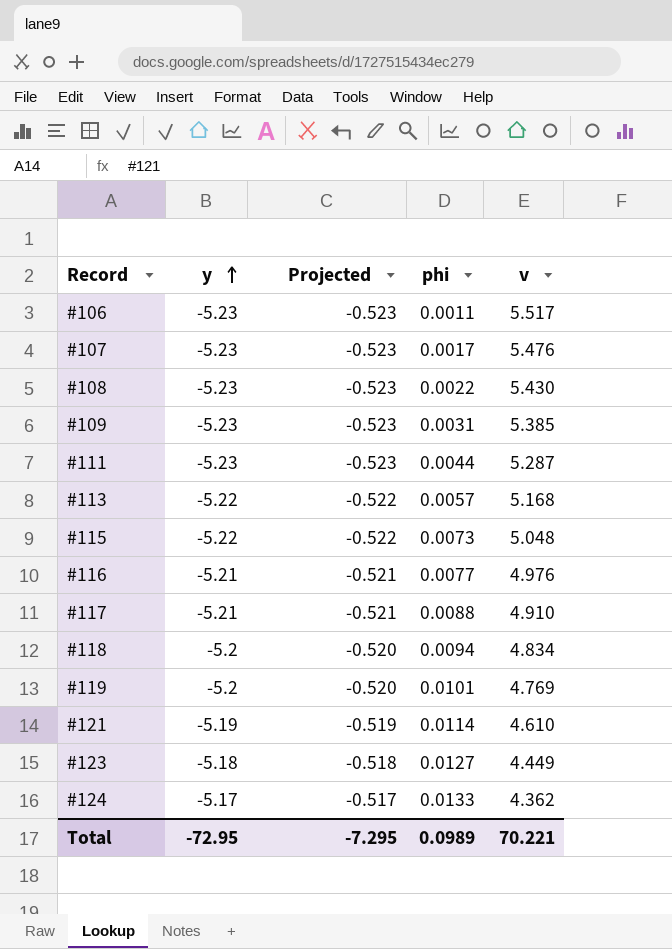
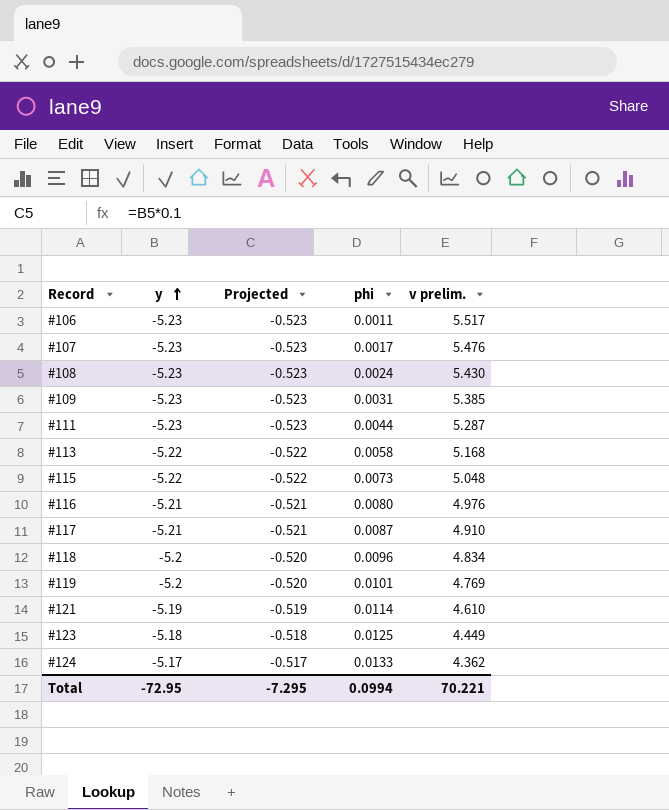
column name: v -> v prelim.
#108 | phi: 0.0022 -> 0.0024
#113 | phi: 0.0057 -> 0.0058
#116 | phi: 0.0077 -> 0.0080
#117 | phi: 0.0088 -> 0.0087
#118 | phi: 0.0094 -> 0.0096
#123 | phi: 0.0127 -> 0.0125
Total | phi: 0.0989 -> 0.0994

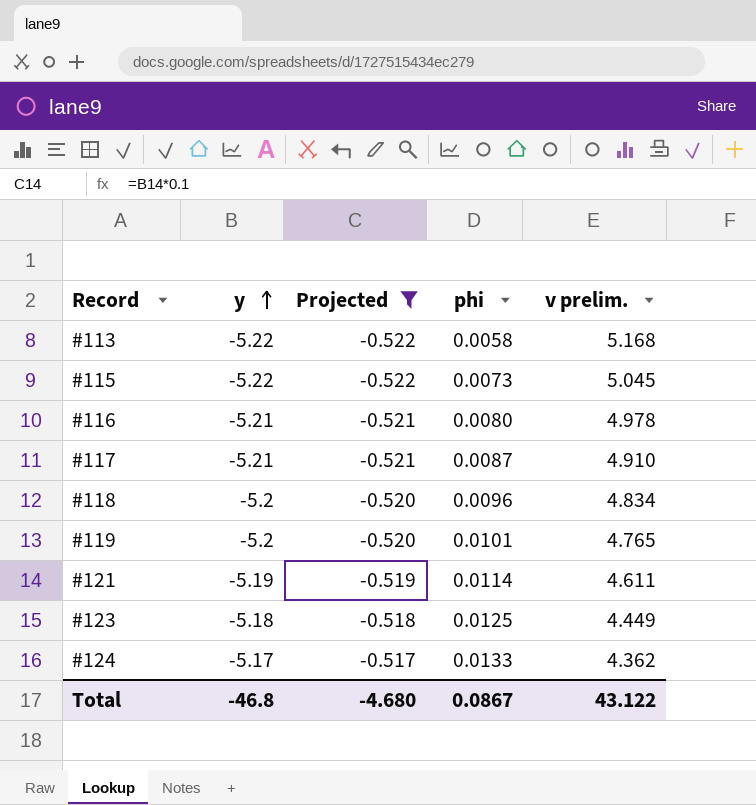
filter: none -> Projected != -0.523
#115 | v prelim.: 5.048 -> 5.045
#116 | v prelim.: 4.976 -> 4.978
#119 | v prelim.: 4.769 -> 4.765
#121 | v prelim.: 4.610 -> 4.611
Total | y: -72.95 -> -46.8
Total | Projected: -7.295 -> -4.680
Total | phi: 0.0994 -> 0.0867
Total | v prelim.: 70.221 -> 43.122

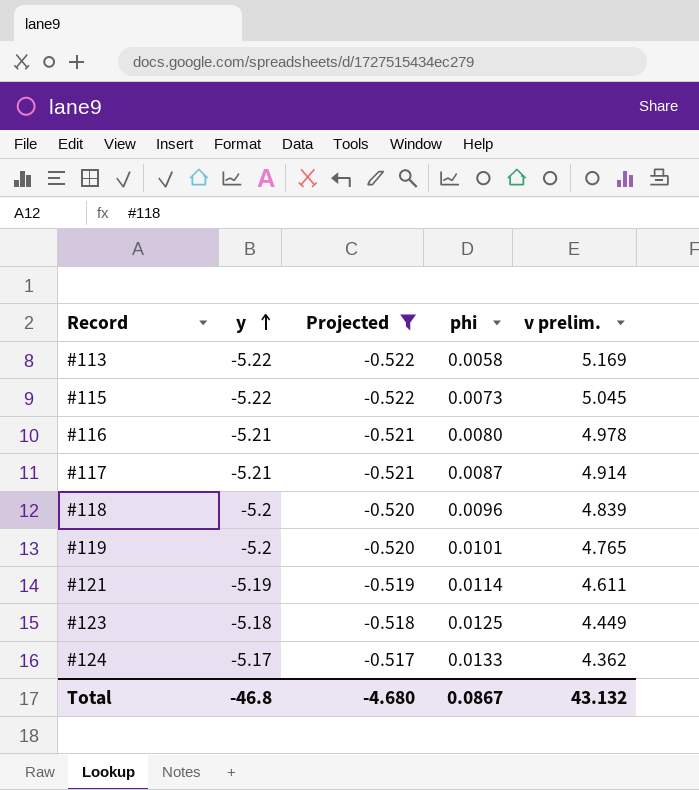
#113 | v prelim.: 5.168 -> 5.169
#117 | v prelim.: 4.910 -> 4.914
#118 | v prelim.: 4.834 -> 4.839
Total | v prelim.: 43.122 -> 43.132

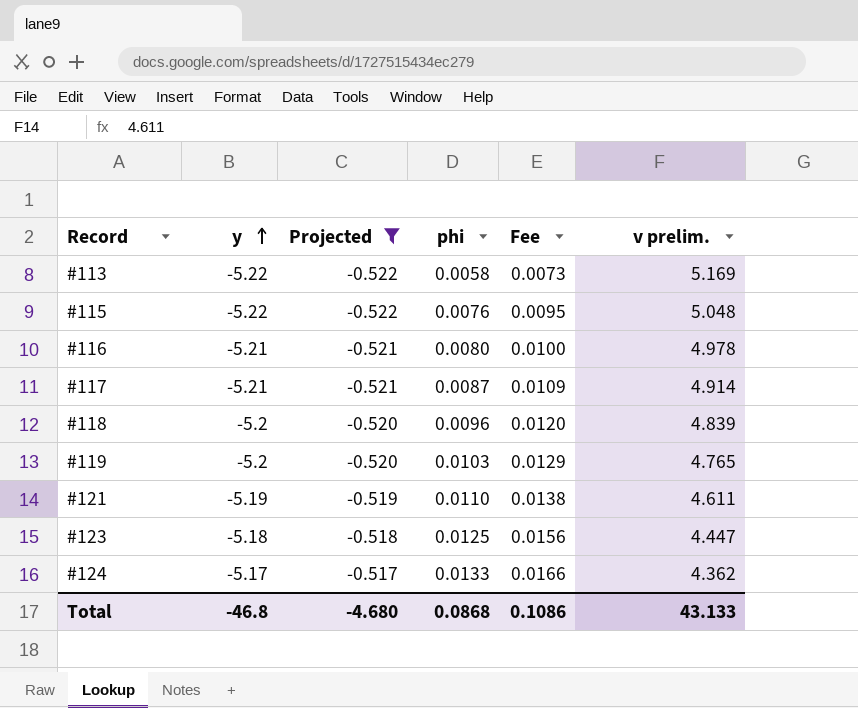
column Fee | formula: none -> [phi] * 1.25
#115 | phi: 0.0073 -> 0.0076
#115 | v prelim.: 5.045 -> 5.048
#119 | phi: 0.0101 -> 0.0103
#121 | phi: 0.0114 -> 0.0110
#123 | v prelim.: 4.449 -> 4.447
Total | phi: 0.0867 -> 0.0868
Total | v prelim.: 43.132 -> 43.133

